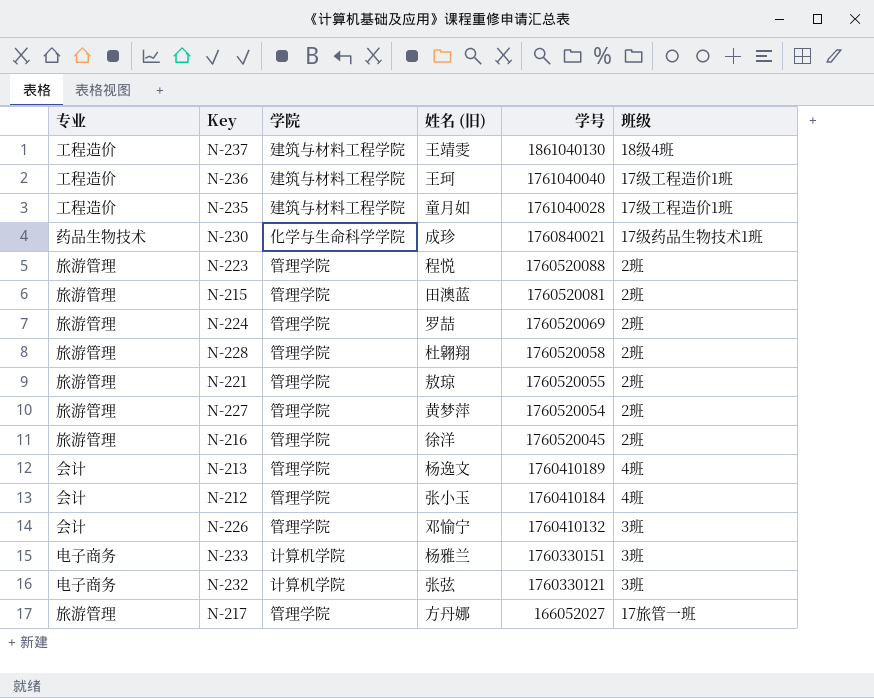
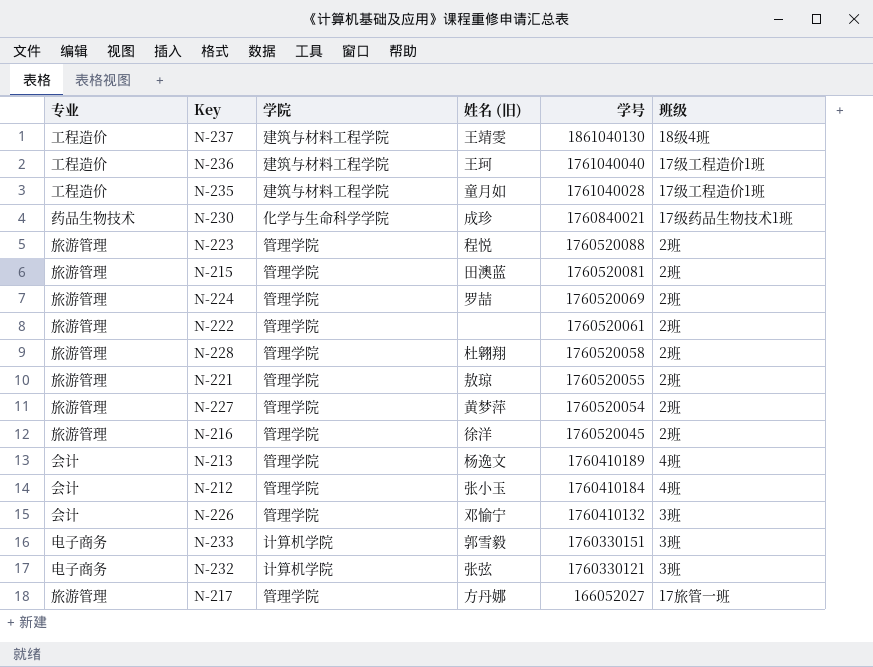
row N-222: none -> 旅游管理 | 管理学院 | none | 1760520061 | 2班
N-233 | 姓名 (旧): 杨雅兰 -> 郭雪毅

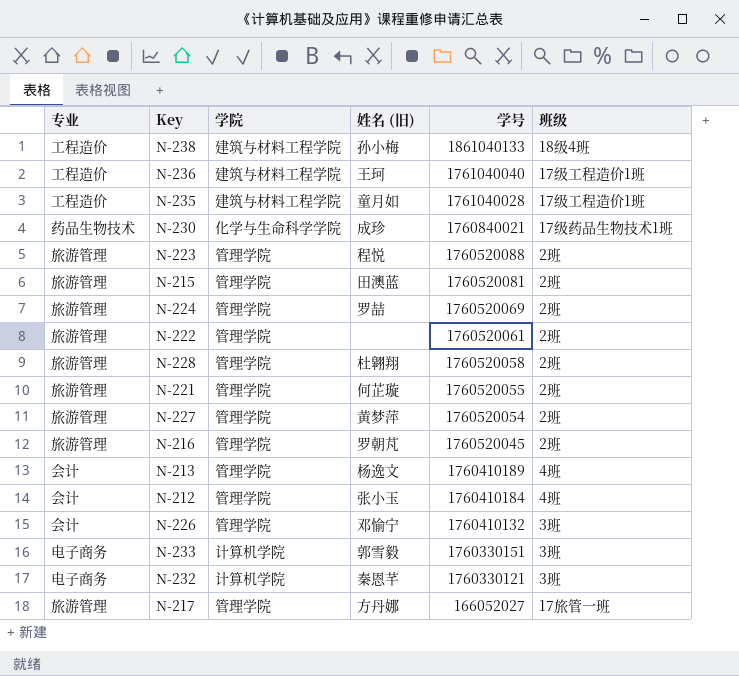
row N-237: 工程造价 | 建筑与材料工程学院 | 王靖雯 | 1861040130 | 18级4班 -> none
row N-238: none -> 工程造价 | 建筑与材料工程学院 | 孙小梅 | 1861040133 | 18级4班
N-221 | 姓名 (旧): 敖琼 -> 何芷璇
N-216 | 姓名 (旧): 徐洋 -> 罗朝芃
N-232 | 姓名 (旧): 张弦 -> 秦恩芊

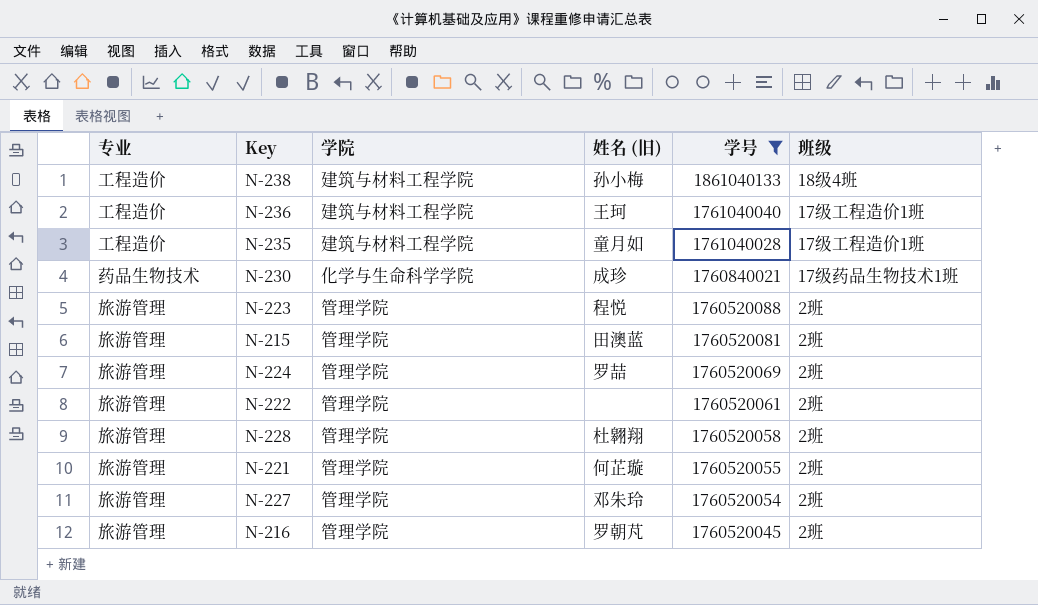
filter: none -> 学号 >= 1760520045
N-227 | 姓名 (旧): 黄梦萍 -> 邓朱玲

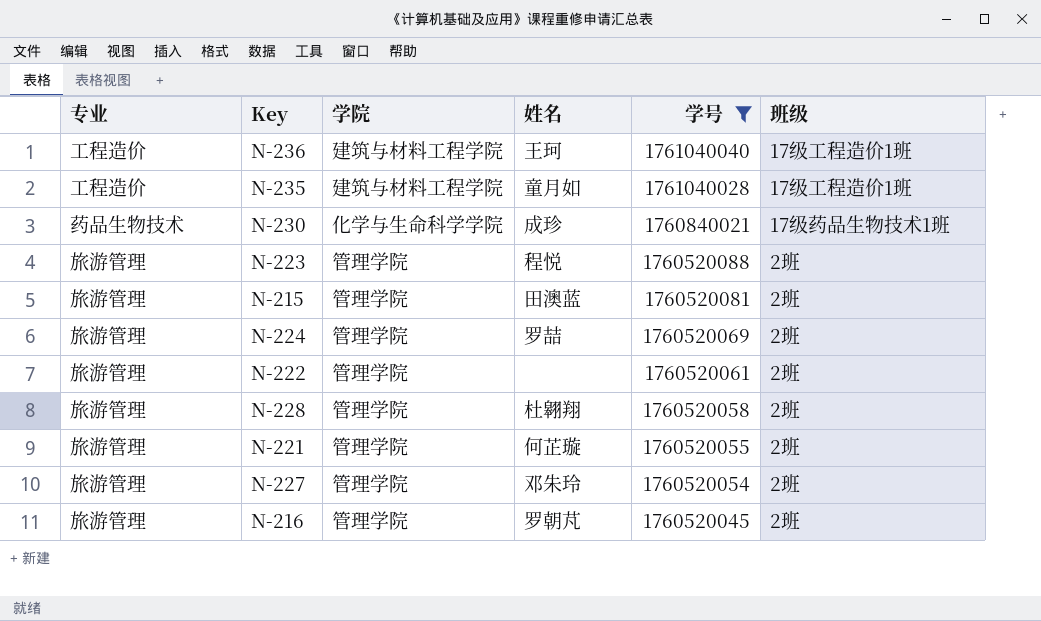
column name: 姓名 (旧) -> 姓名
row N-238: 工程造价 | 建筑与材料工程学院 | 孙小梅 | 1861040133 | 18级4班 -> none

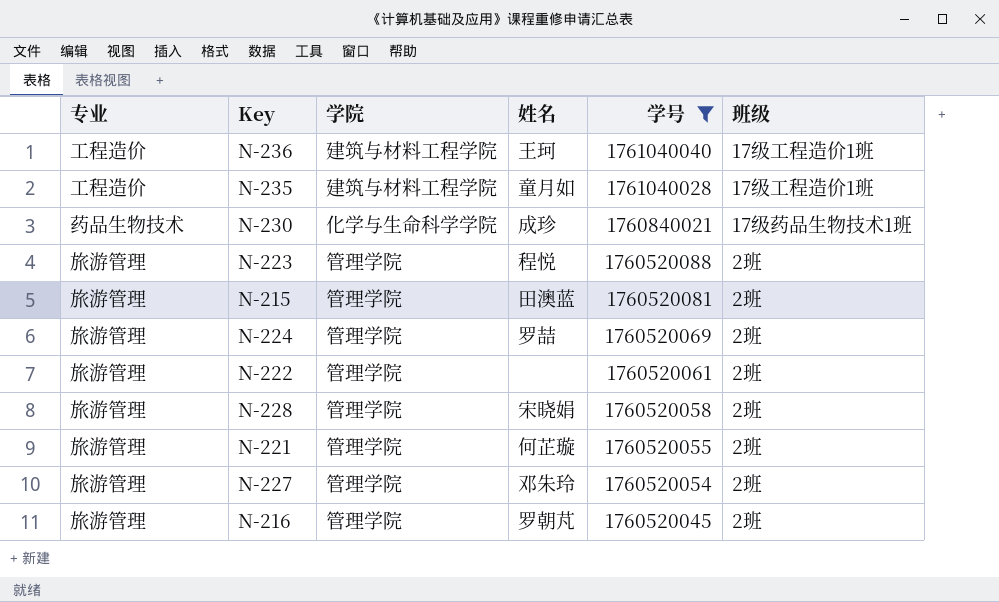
N-228 | 姓名: 杜翱翔 -> 宋晓娟

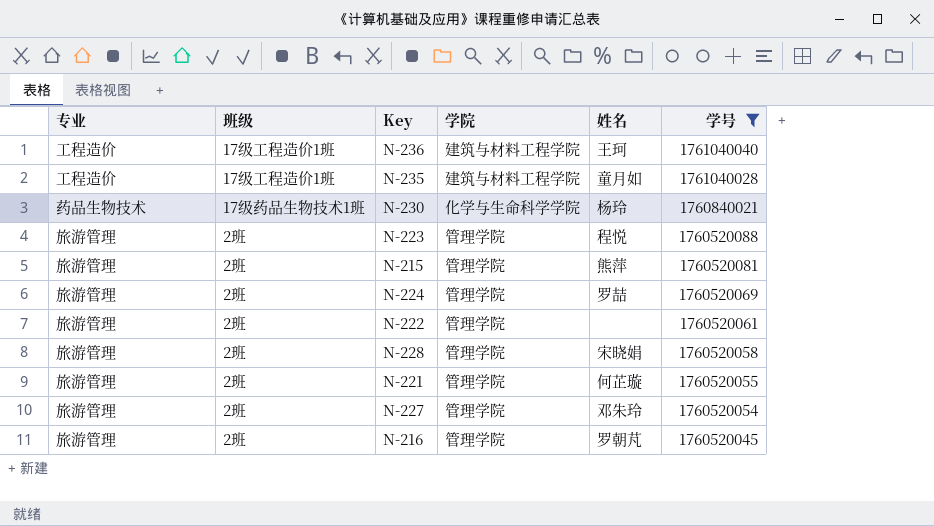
column 班级 | position: 6 -> 2
N-230 | 姓名: 成珍 -> 杨玲
N-215 | 姓名: 田澳蓝 -> 熊萍

